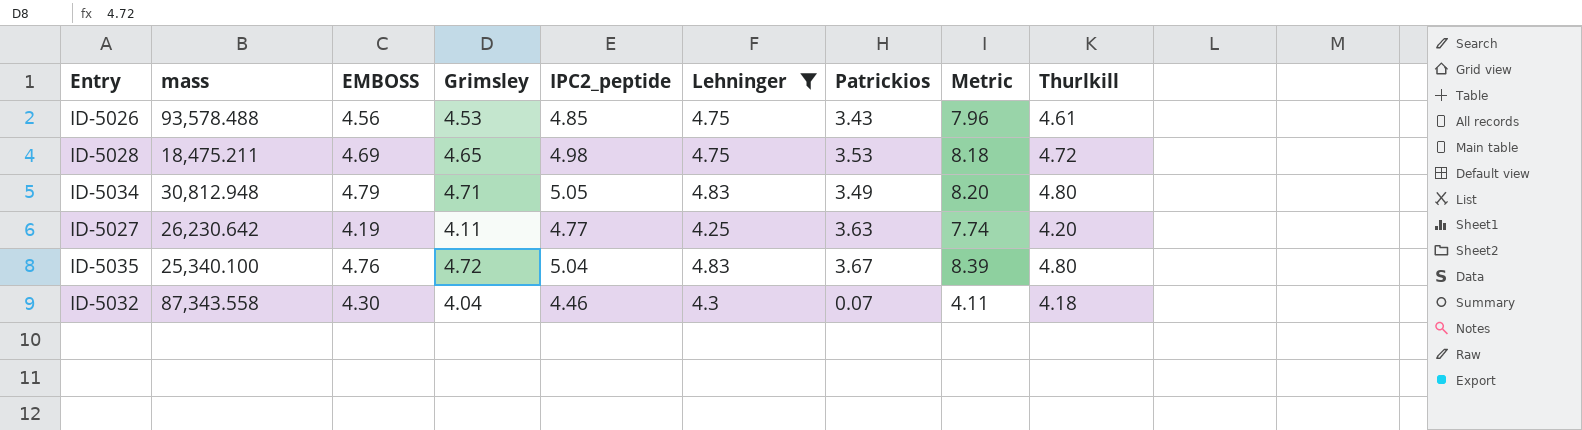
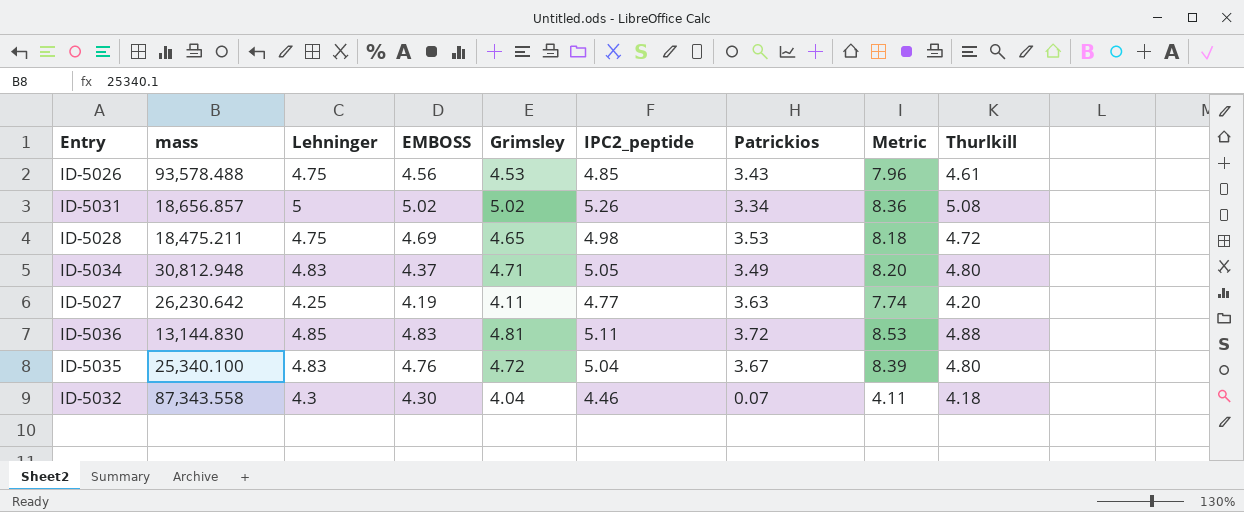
filter: Lehninger <= 4.83 -> none
column Lehninger | position: 6 -> 3
ID-5034 | EMBOSS: 4.79 -> 4.37

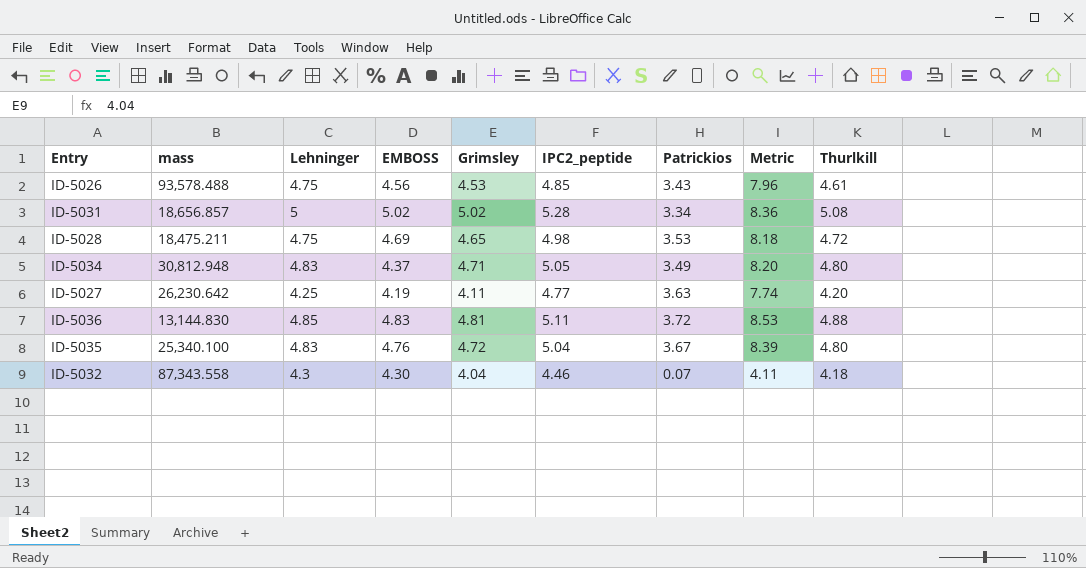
ID-5031 | IPC2_peptide: 5.26 -> 5.28

